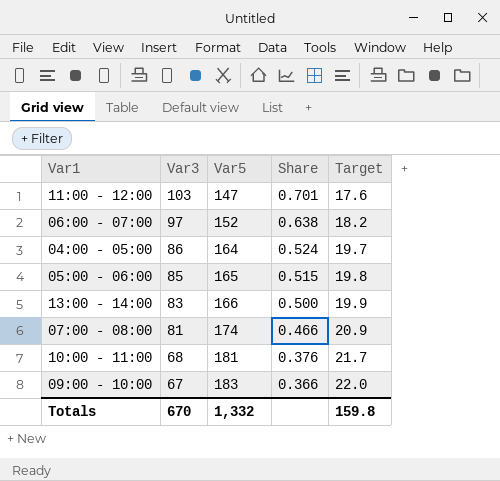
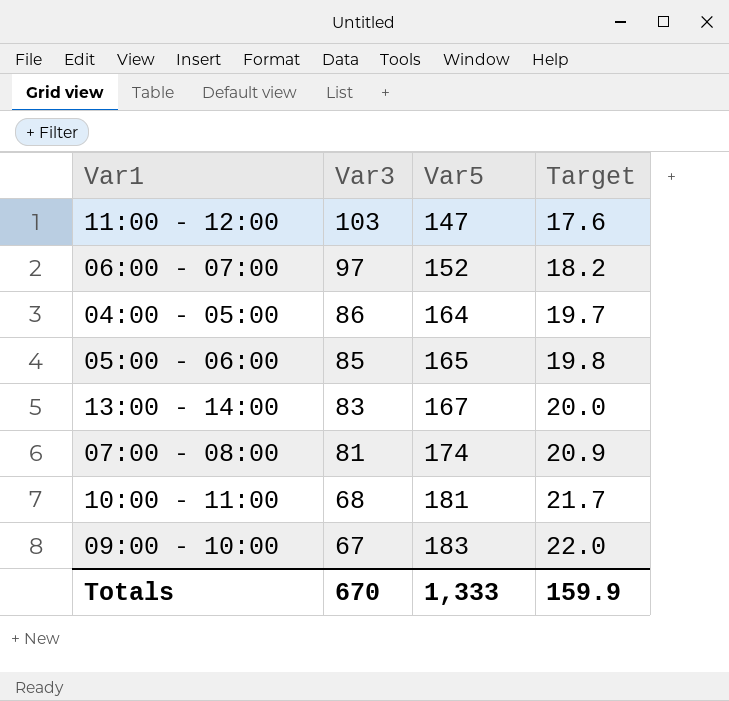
column Share | formula: [Var3] / [Var5] -> none
13:00 - 14:00 | Var5: 166 -> 167
13:00 - 14:00 | Target: 19.9 -> 20.0
Totals | Var5: 1,332 -> 1,333
Totals | Target: 159.8 -> 159.9

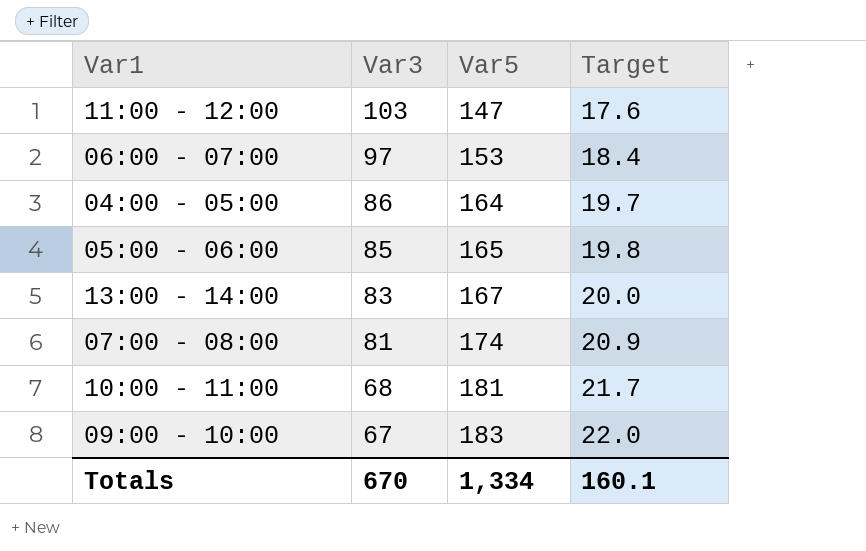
06:00 - 07:00 | Var5: 152 -> 153
06:00 - 07:00 | Target: 18.2 -> 18.4
Totals | Var5: 1,333 -> 1,334
Totals | Target: 159.9 -> 160.1

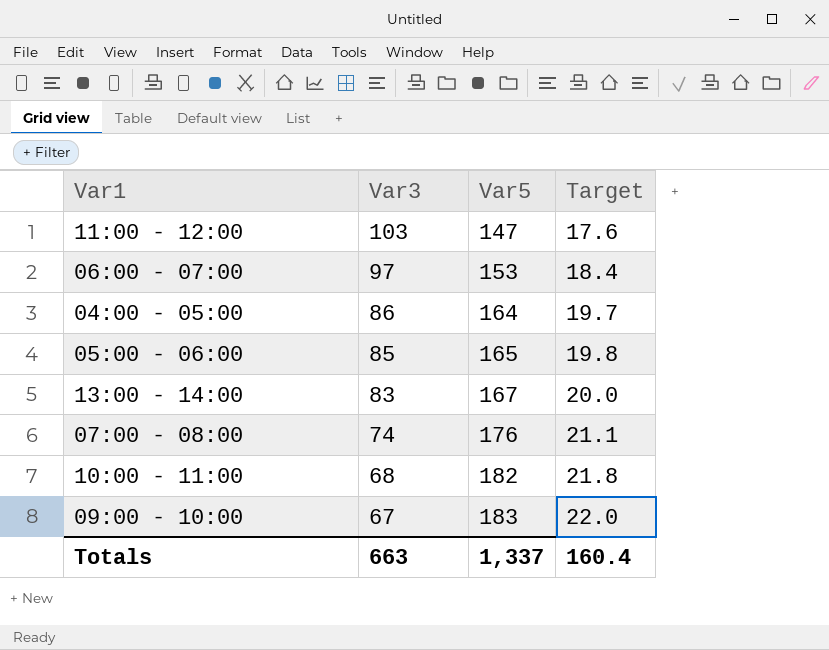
07:00 - 08:00 | Var3: 81 -> 74
07:00 - 08:00 | Var5: 174 -> 176
07:00 - 08:00 | Target: 20.9 -> 21.1
10:00 - 11:00 | Var5: 181 -> 182
10:00 - 11:00 | Target: 21.7 -> 21.8
Totals | Var3: 670 -> 663
Totals | Var5: 1,334 -> 1,337
Totals | Target: 160.1 -> 160.4

